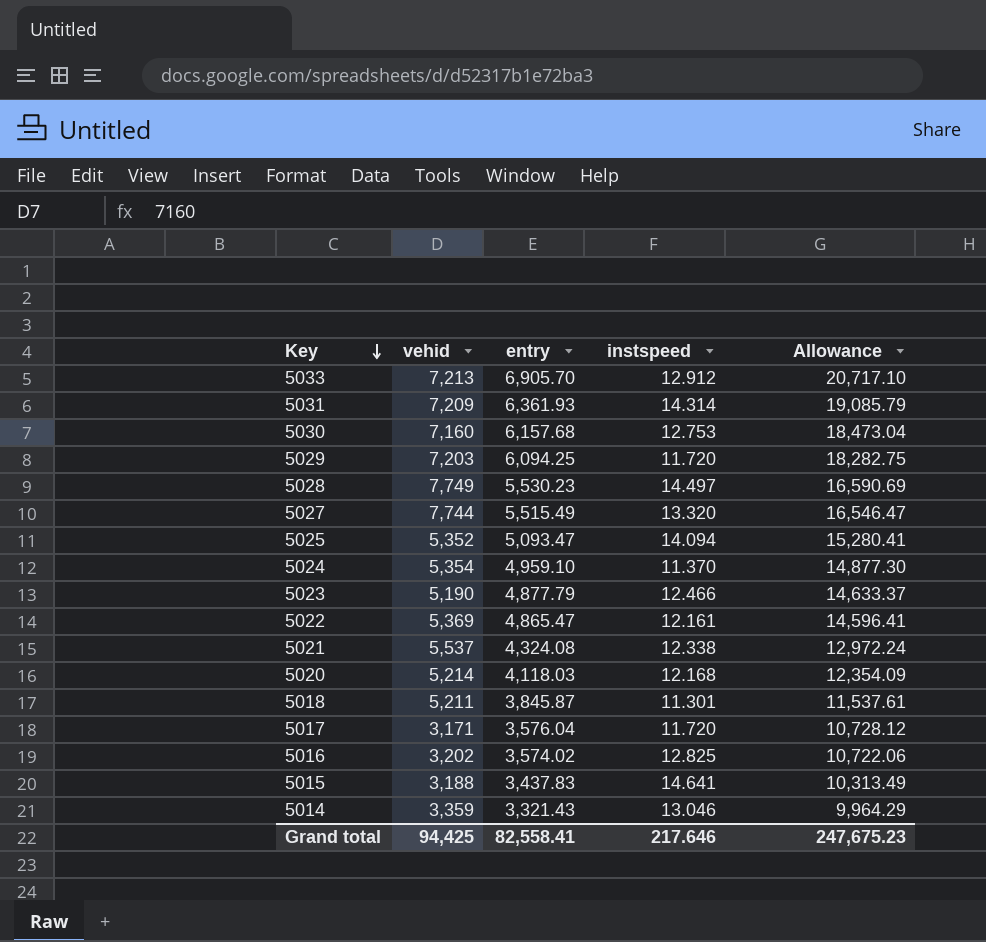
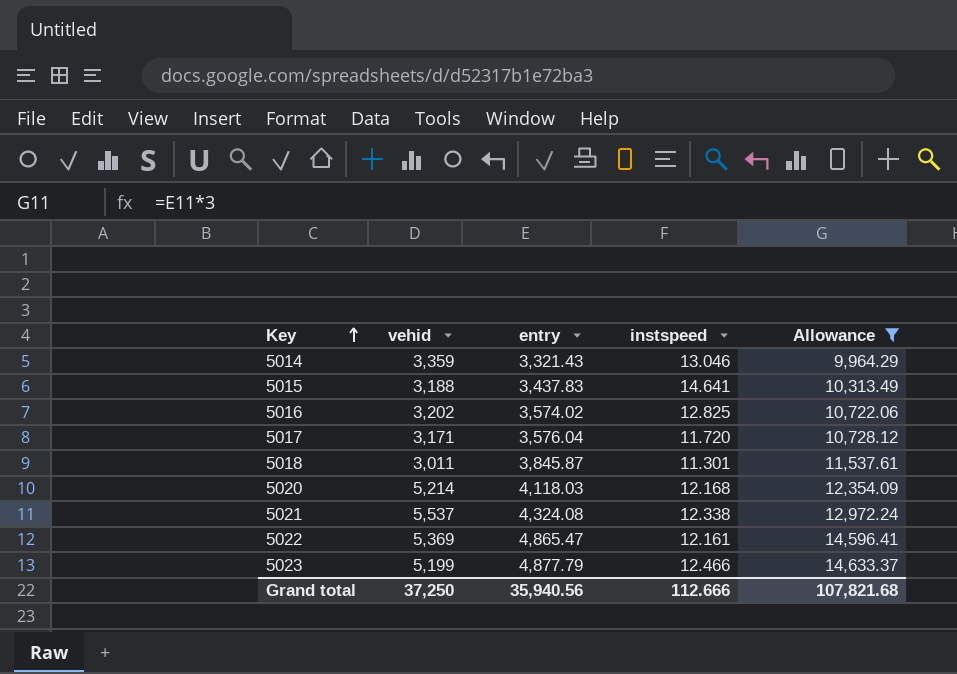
filter: none -> Allowance <= 14,633.37
row order: Key descending -> Key ascending
5018 | vehid: 5,211 -> 3,011
5023 | vehid: 5,190 -> 5,199
Grand total | vehid: 94,425 -> 37,250
Grand total | entry: 82,558.41 -> 35,940.56
Grand total | instspeed: 217.646 -> 112.666
Grand total | Allowance: 247,675.23 -> 107,821.68

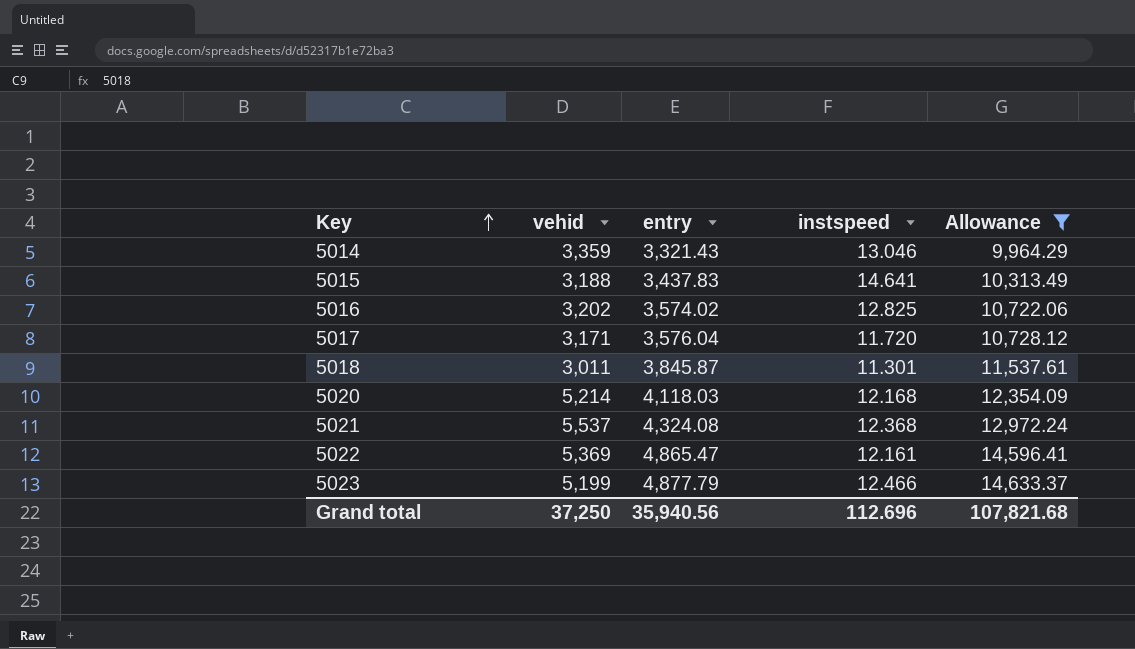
5021 | instspeed: 12.338 -> 12.368
Grand total | instspeed: 112.666 -> 112.696

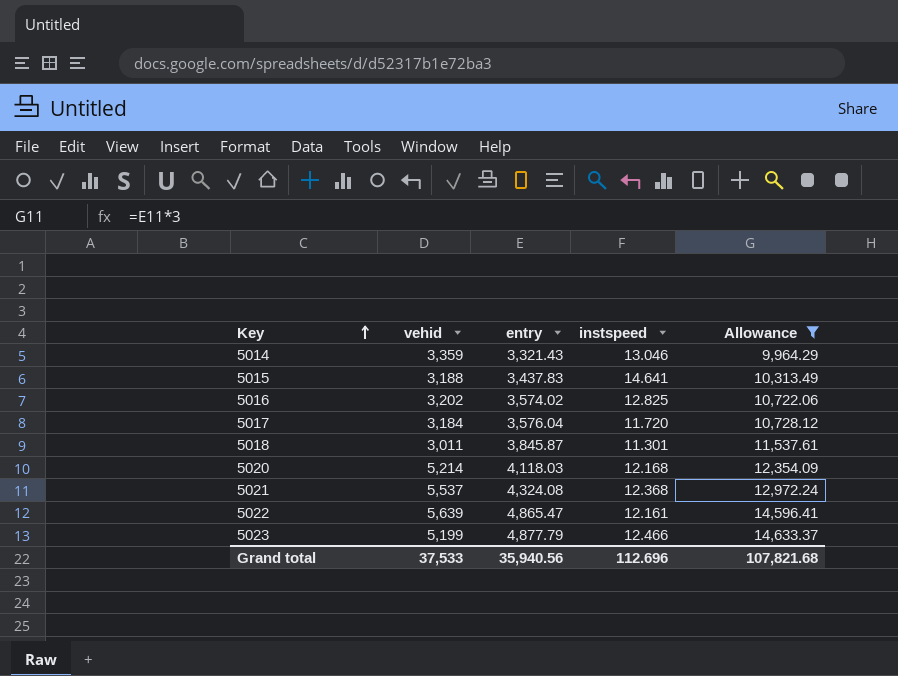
5017 | vehid: 3,171 -> 3,184
5022 | vehid: 5,369 -> 5,639
Grand total | vehid: 37,250 -> 37,533

